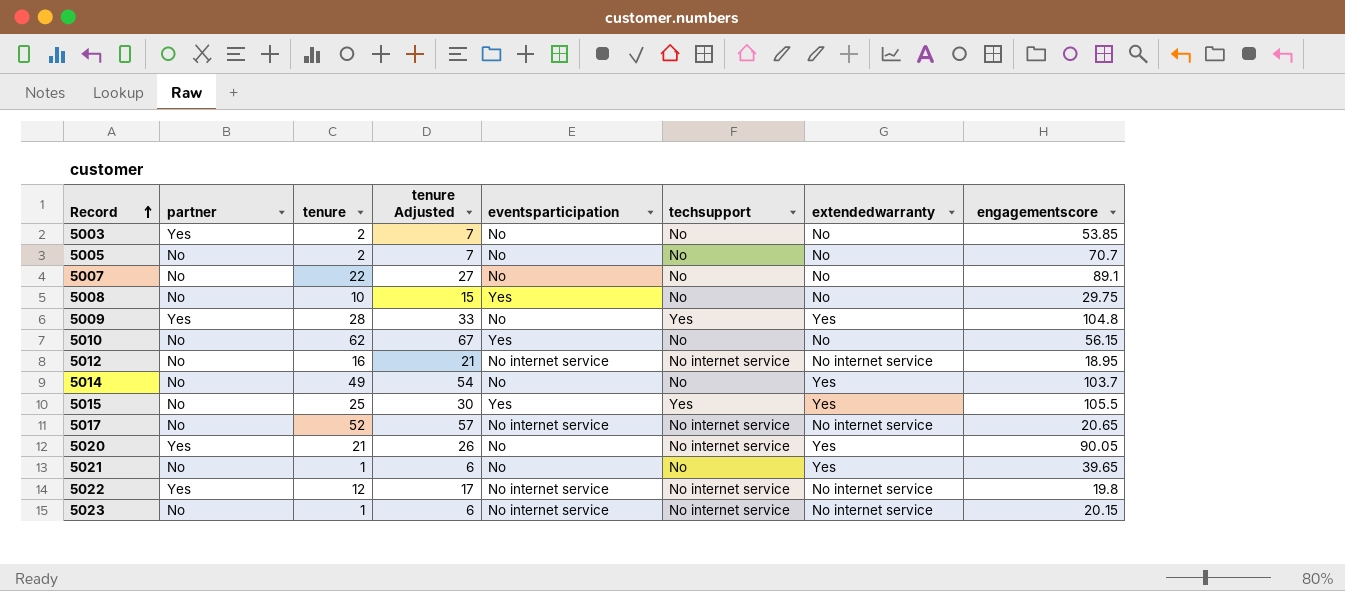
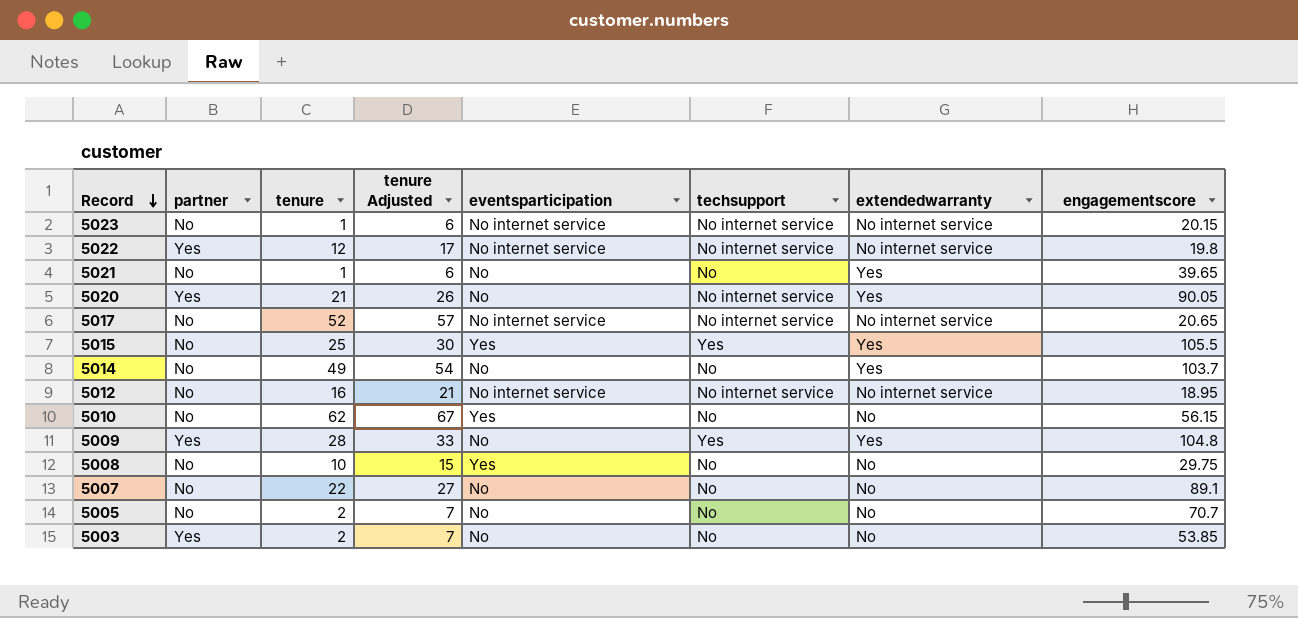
row order: Record ascending -> Record descending

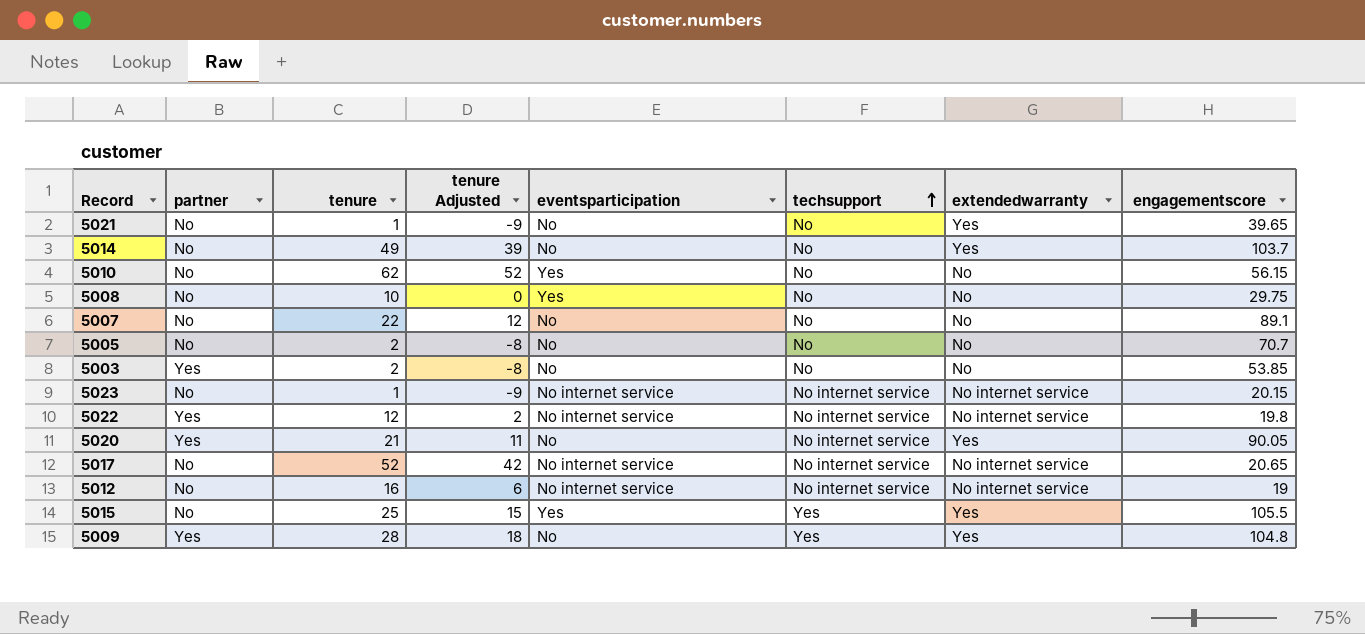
row order: Record descending -> techsupport ascending
column tenure Adjusted | formula: [tenure] + 5 -> [tenure] - 10
5012 | engagementscore: 18.95 -> 19

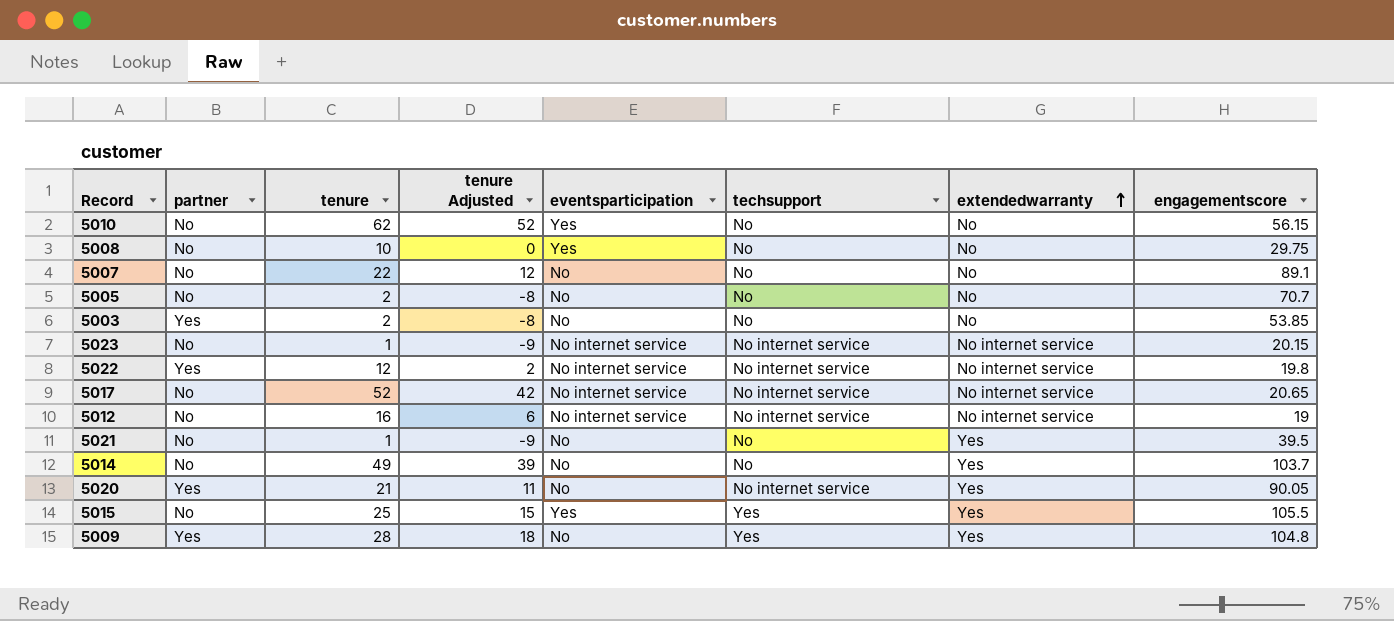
row order: techsupport ascending -> extendedwarranty ascending
5021 | engagementscore: 39.65 -> 39.5

